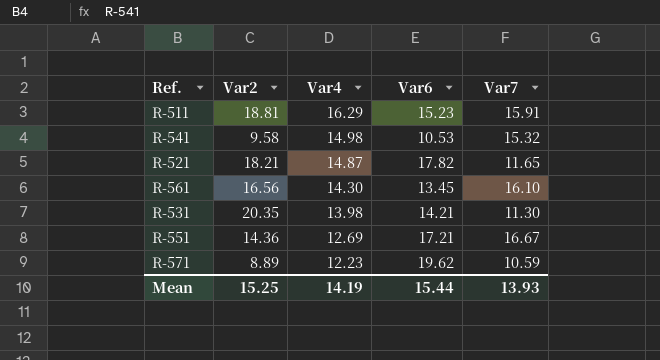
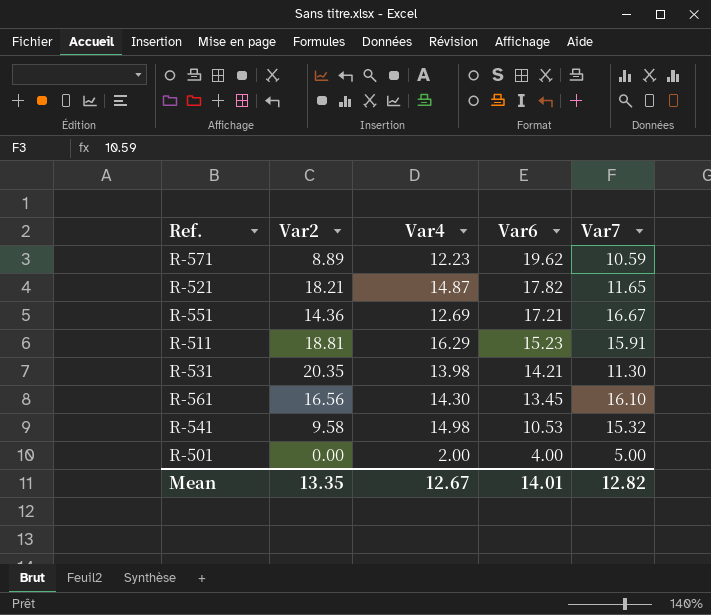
row order: Var4 descending -> Var6 descending
row R-501: none -> 0.00 | 2.00 | 4.00 | 5.00
Mean | Var2: 15.25 -> 13.35
Mean | Var4: 14.19 -> 12.67
Mean | Var6: 15.44 -> 14.01
Mean | Var7: 13.93 -> 12.82

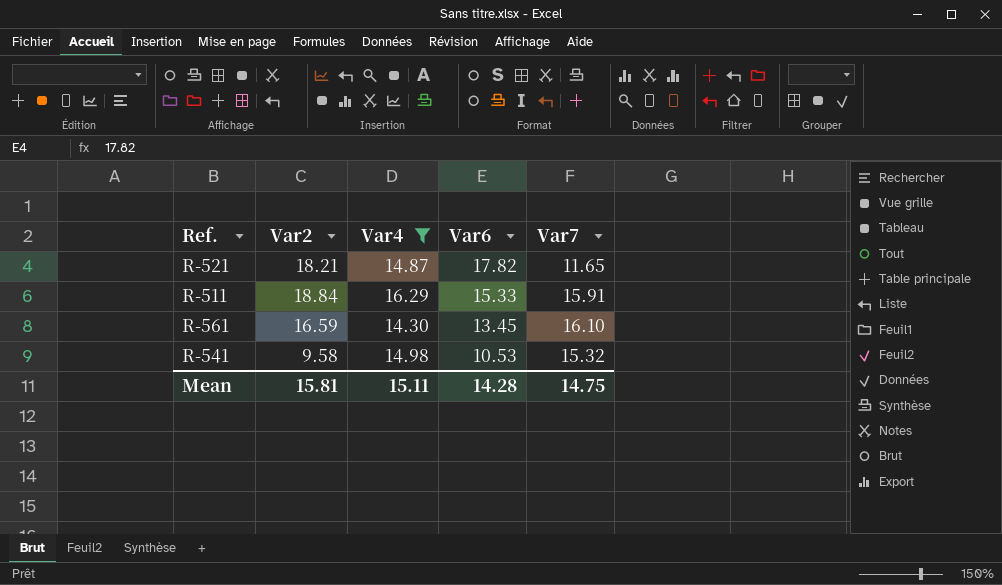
filter: none -> Var4 >= 14.30
R-511 | Var2: 18.81 -> 18.84
R-511 | Var6: 15.23 -> 15.33
R-561 | Var2: 16.56 -> 16.59
Mean | Var2: 13.35 -> 15.81
Mean | Var4: 12.67 -> 15.11
Mean | Var6: 14.01 -> 14.28
Mean | Var7: 12.82 -> 14.75

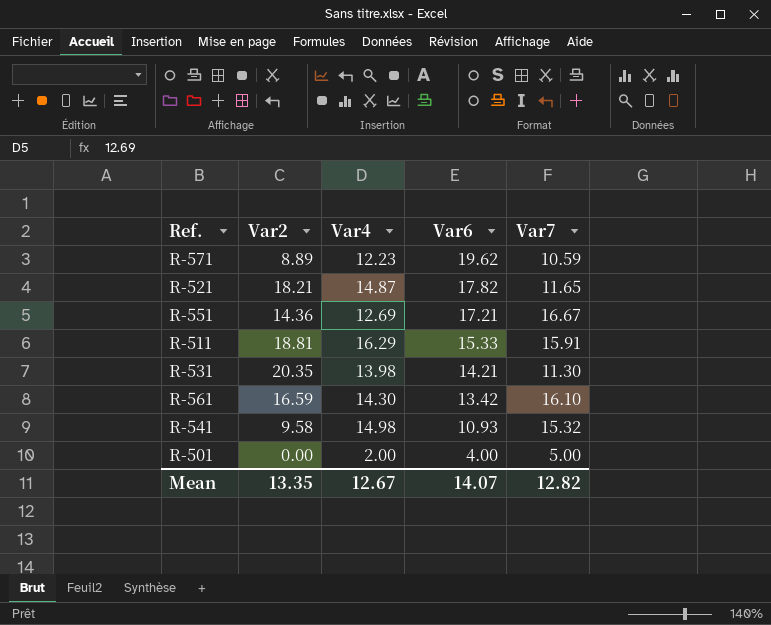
filter: Var4 >= 14.30 -> none
R-511 | Var2: 18.84 -> 18.81
R-561 | Var6: 13.45 -> 13.42
R-541 | Var6: 10.53 -> 10.93
Mean | Var2: 15.81 -> 13.35
Mean | Var4: 15.11 -> 12.67
Mean | Var6: 14.28 -> 14.07
Mean | Var7: 14.75 -> 12.82

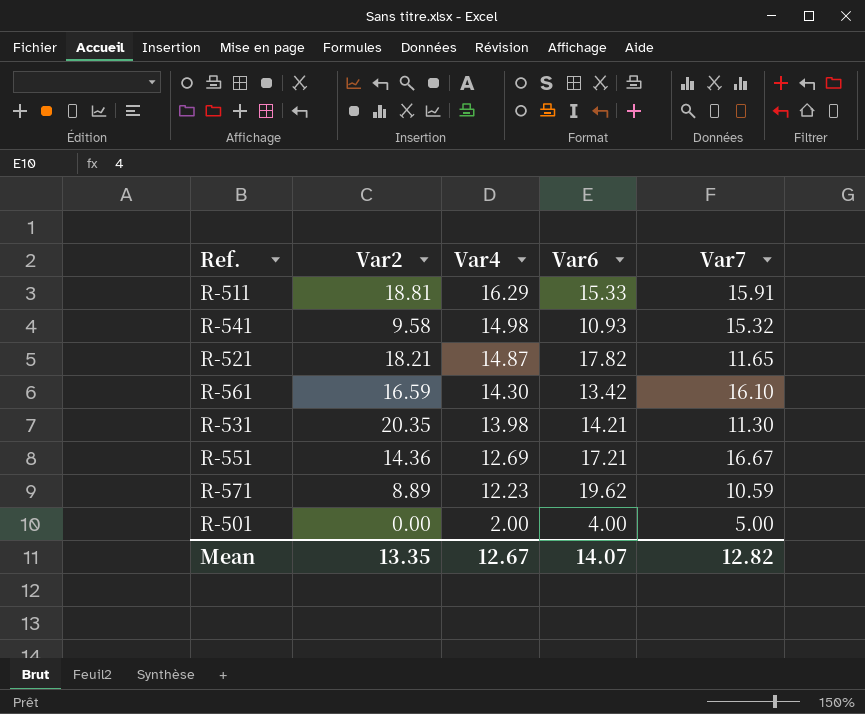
row order: Var6 descending -> Var4 descending

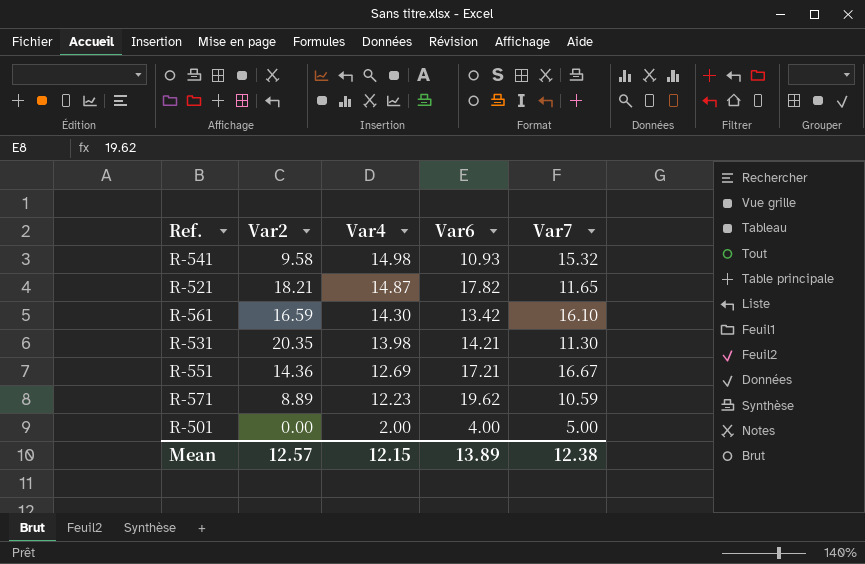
row R-511: 18.81 | 16.29 | 15.33 | 15.91 -> none
Mean | Var2: 13.35 -> 12.57
Mean | Var4: 12.67 -> 12.15
Mean | Var6: 14.07 -> 13.89
Mean | Var7: 12.82 -> 12.38

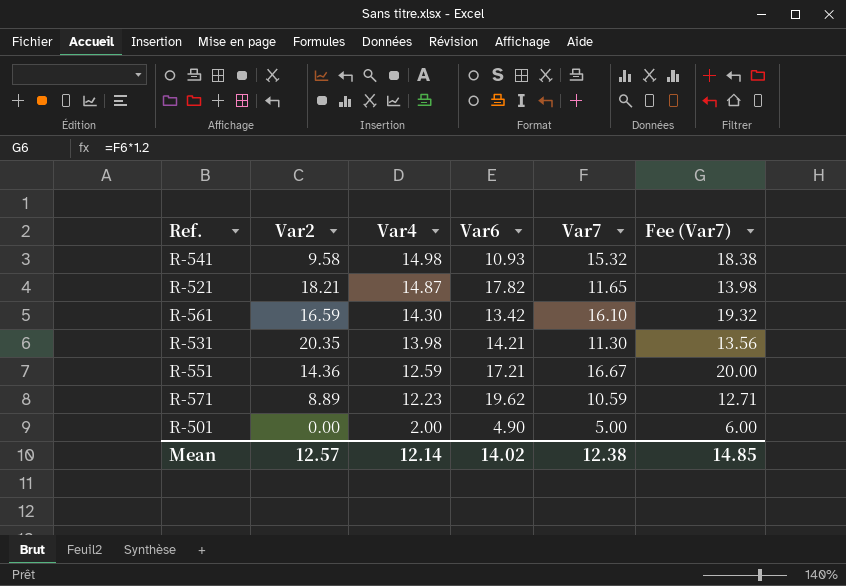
column Fee (Var7) | formula: none -> [Var7] * 1.2
R-551 | Var4: 12.69 -> 12.59
R-501 | Var6: 4.00 -> 4.90
Mean | Var4: 12.15 -> 12.14
Mean | Var6: 13.89 -> 14.02

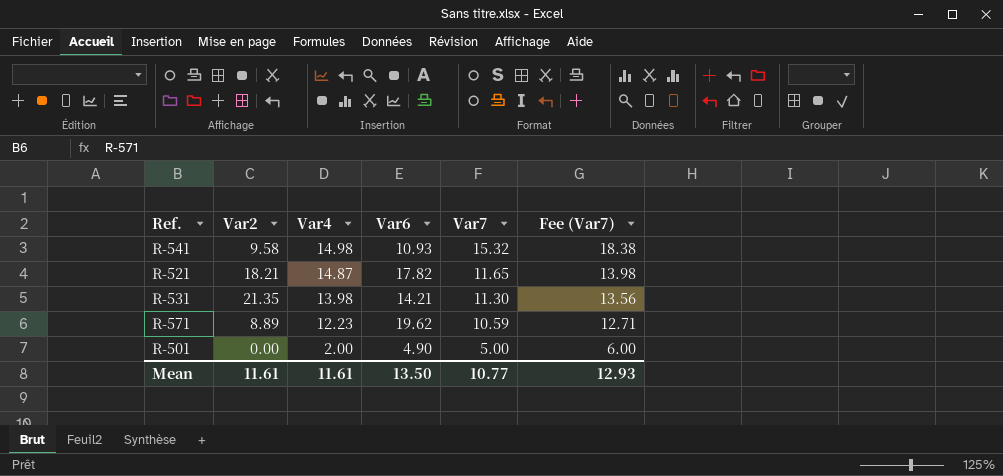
row R-561: 16.59 | 14.30 | 13.42 | 16.10 | 19.32 -> none
row R-551: 14.36 | 12.59 | 17.21 | 16.67 | 20.00 -> none
R-531 | Var2: 20.35 -> 21.35
Mean | Var2: 12.57 -> 11.61
Mean | Var4: 12.14 -> 11.61
Mean | Var6: 14.02 -> 13.50
Mean | Var7: 12.38 -> 10.77
Mean | Fee (Var7): 14.85 -> 12.93

